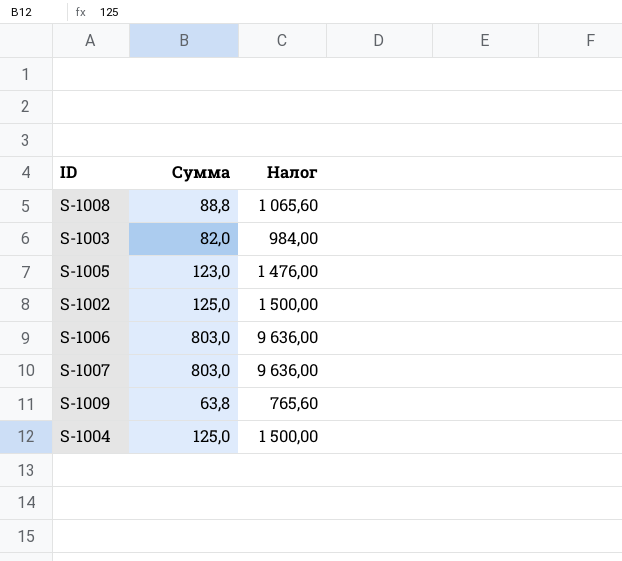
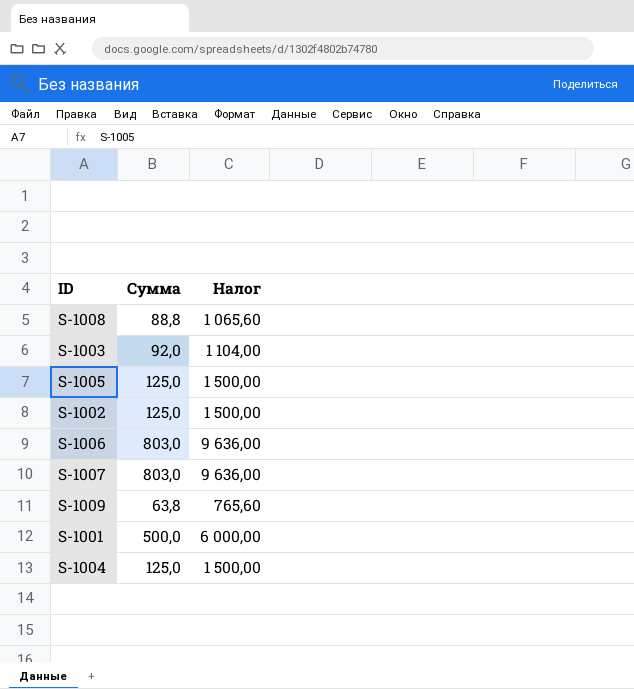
S-1003 | Сумма: 82,0 -> 92,0
S-1003 | Налог: 984,00 -> 1 104,00
S-1005 | Сумма: 123,0 -> 125,0
S-1005 | Налог: 1 476,00 -> 1 500,00
row S-1001: none -> 500,0 | 6 000,00

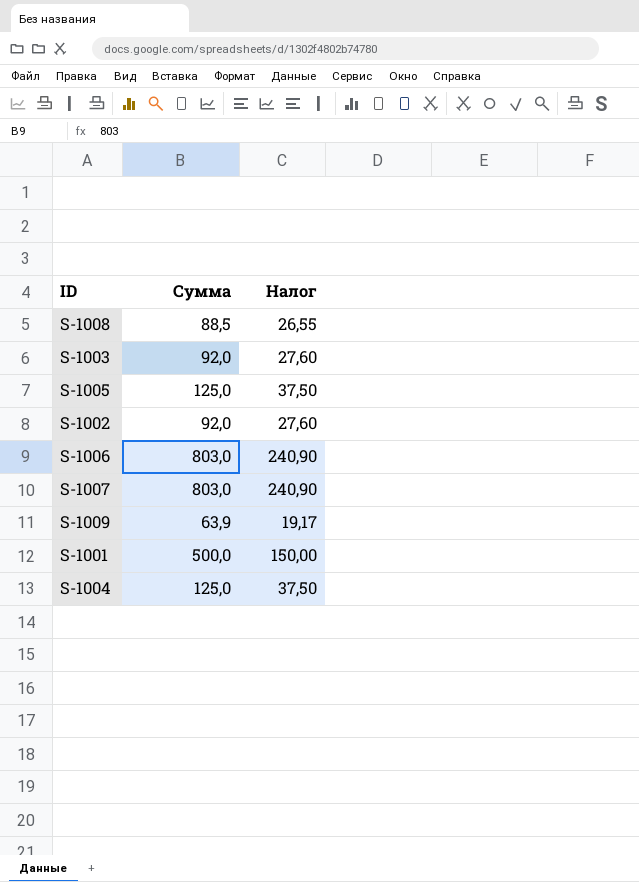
column Налог | formula: [Сумма] * 12 -> [Сумма] * 0,3
S-1008 | Сумма: 88,8 -> 88,5
S-1002 | Сумма: 125,0 -> 92,0
S-1009 | Сумма: 63,8 -> 63,9

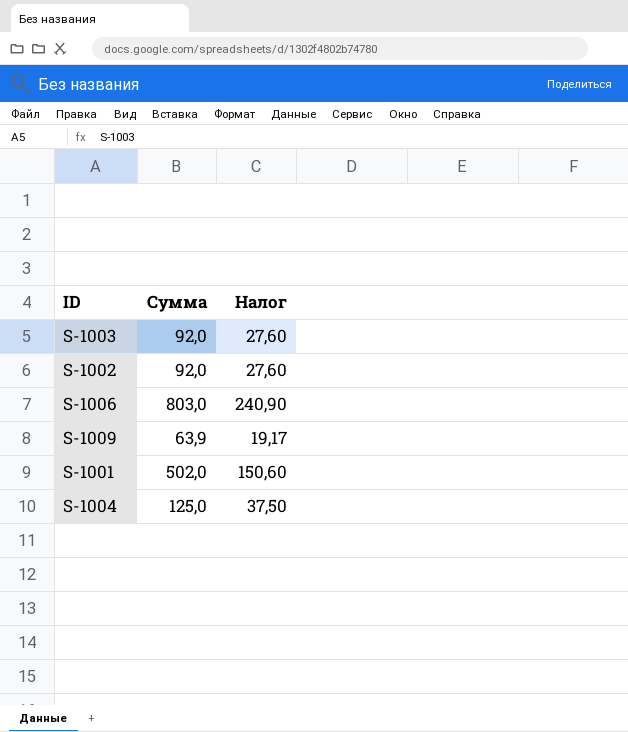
row S-1008: 88,5 | 26,55 -> none
row S-1005: 125,0 | 37,50 -> none
row S-1007: 803,0 | 240,90 -> none
S-1001 | Сумма: 500,0 -> 502,0
S-1001 | Налог: 150,00 -> 150,60

